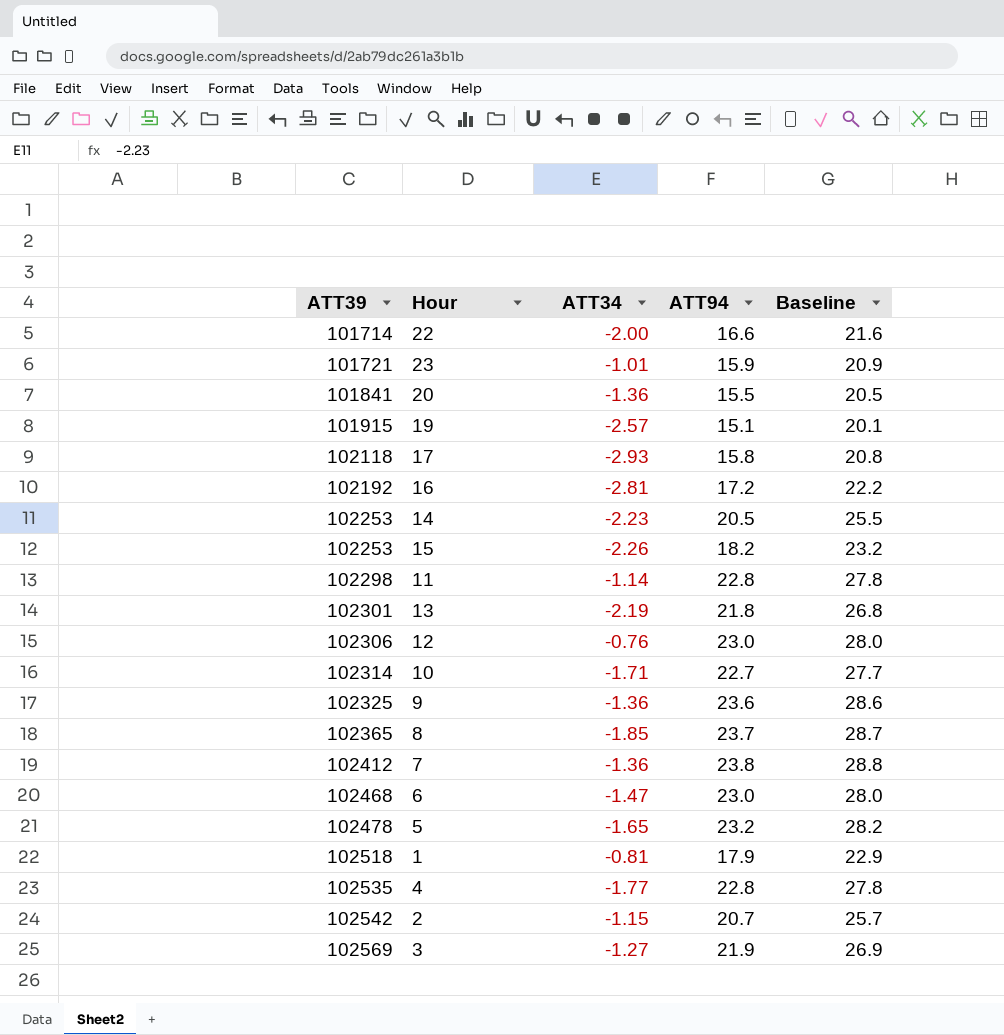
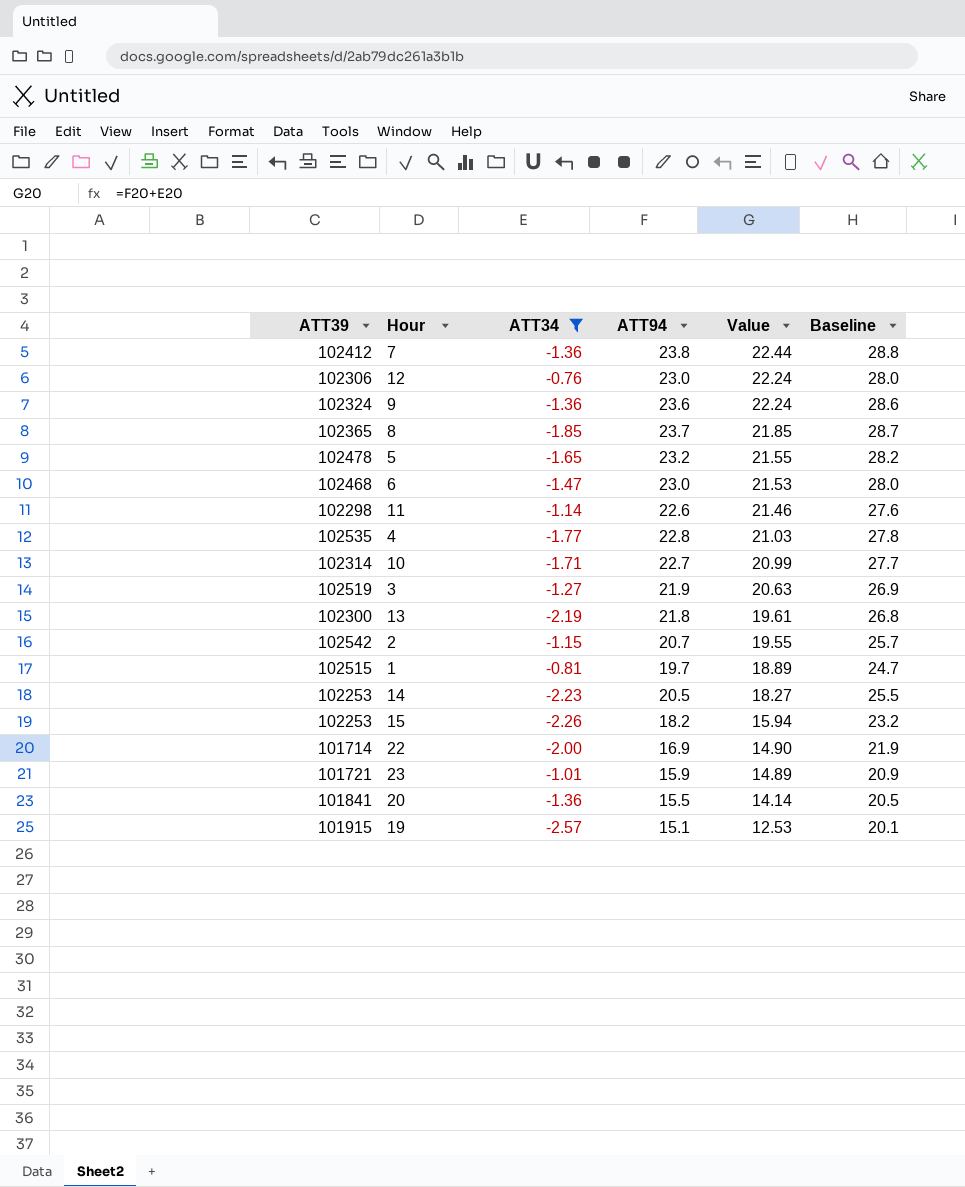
filter: none -> ATT34 >= -2.57
row order: ATT39 ascending -> Value descending
column Value | formula: none -> [ATT34] + [ATT94]
9 | ATT39: 102325 -> 102324
11 | ATT94: 22.8 -> 22.6
11 | Baseline: 27.8 -> 27.6
3 | ATT39: 102569 -> 102519
13 | ATT39: 102301 -> 102300
1 | ATT39: 102518 -> 102515
1 | ATT94: 17.9 -> 19.7
1 | Baseline: 22.9 -> 24.7
22 | ATT94: 16.6 -> 16.9
22 | Baseline: 21.6 -> 21.9

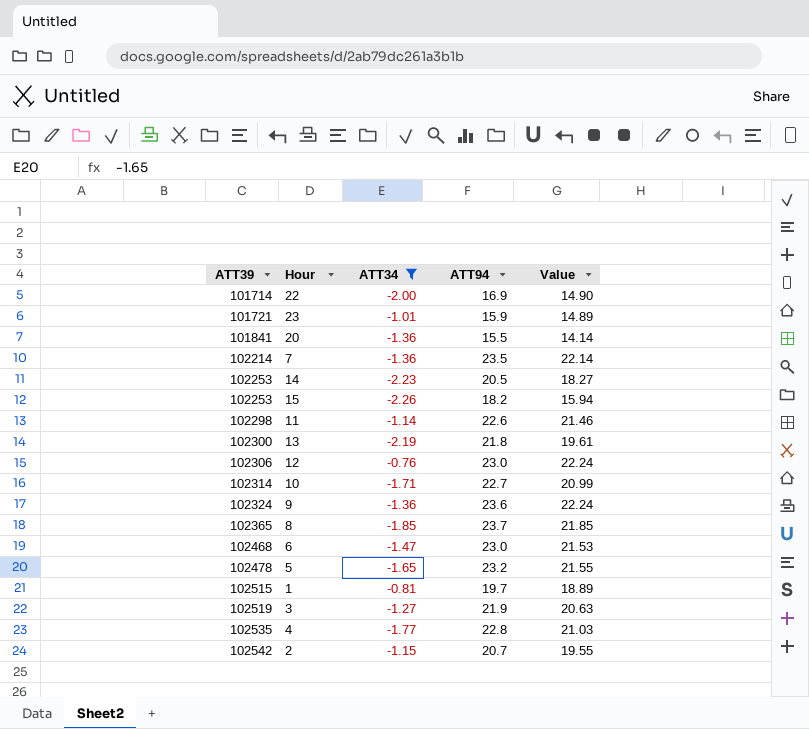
row order: Value descending -> ATT39 ascending
column Baseline | formula: [ATT94] + 5 -> none
row 19: 101915 | -2.57 | 15.1 | 12.53 | 20.1 -> none
7 | ATT39: 102412 -> 102214
7 | ATT94: 23.8 -> 23.5
7 | Value: 22.44 -> 22.14

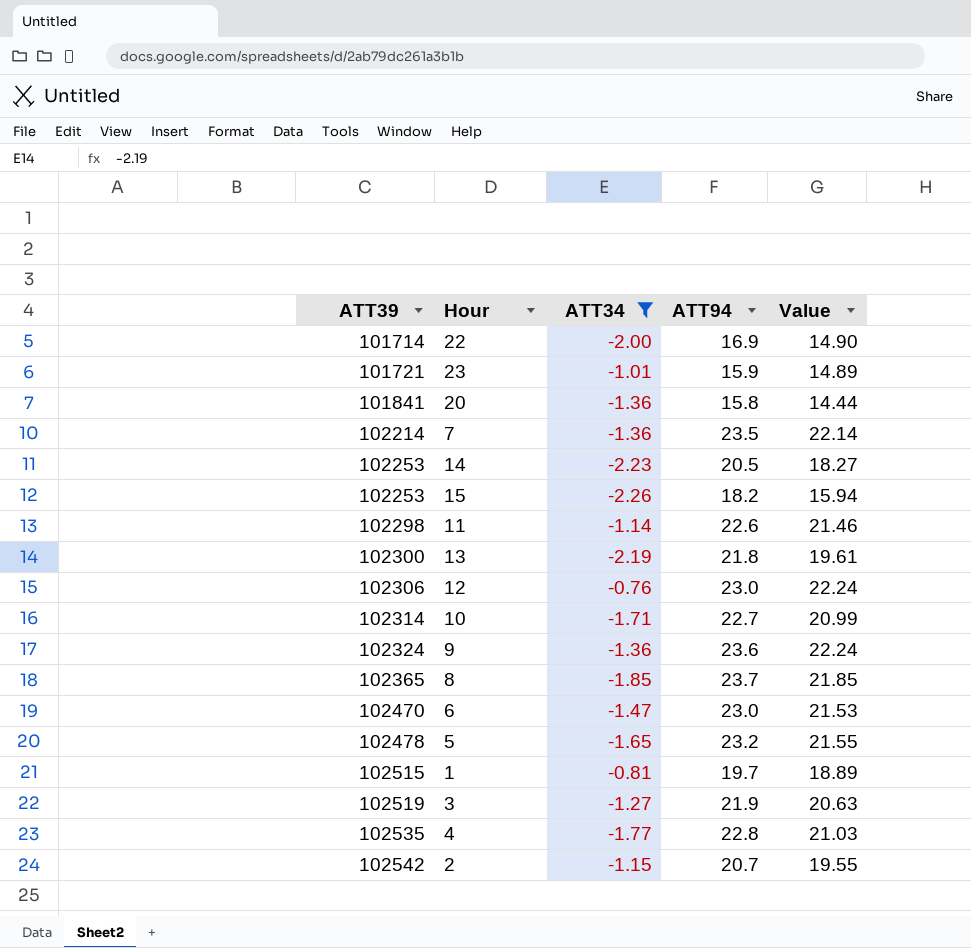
20 | ATT94: 15.5 -> 15.8
20 | Value: 14.14 -> 14.44
6 | ATT39: 102468 -> 102470

